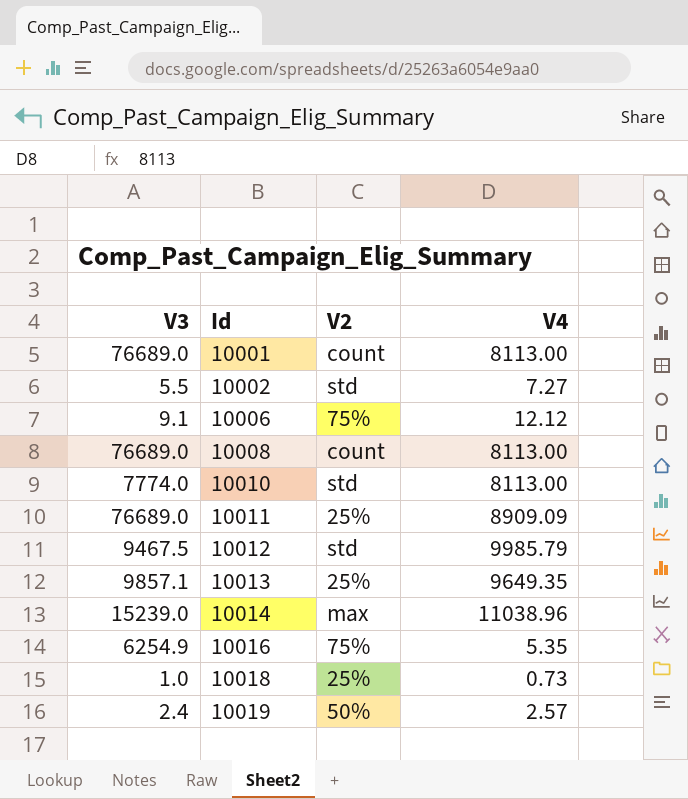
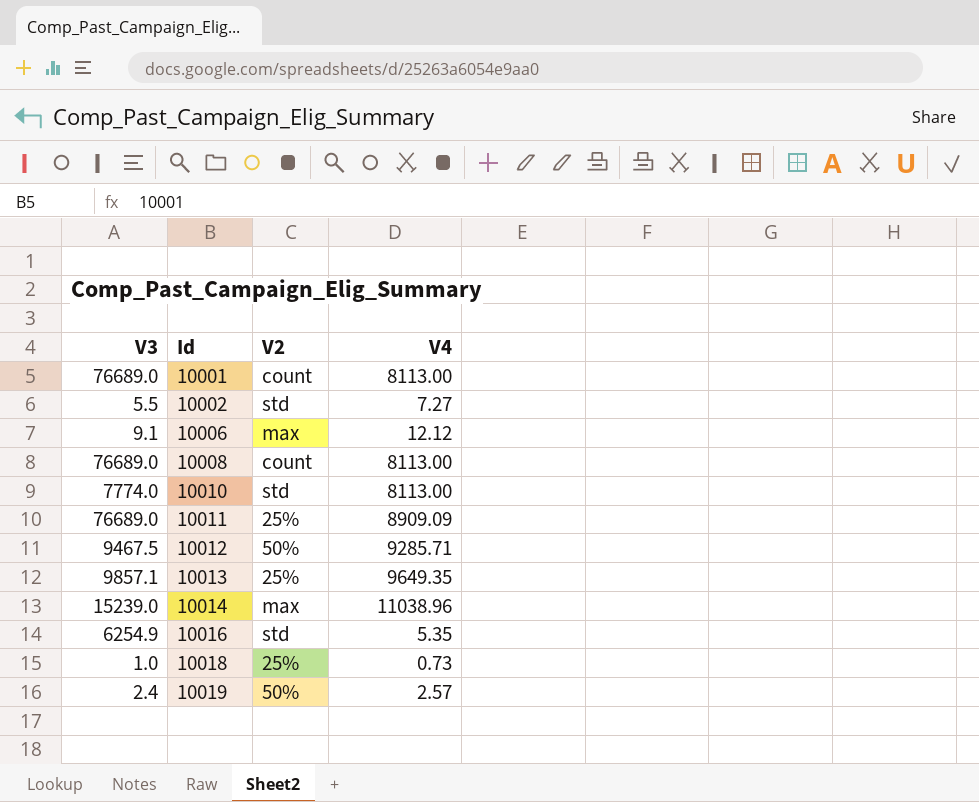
10006 | V2: 75% -> max
10012 | V2: std -> 50%
10012 | V4: 9985.79 -> 9285.71
10016 | V2: 75% -> std

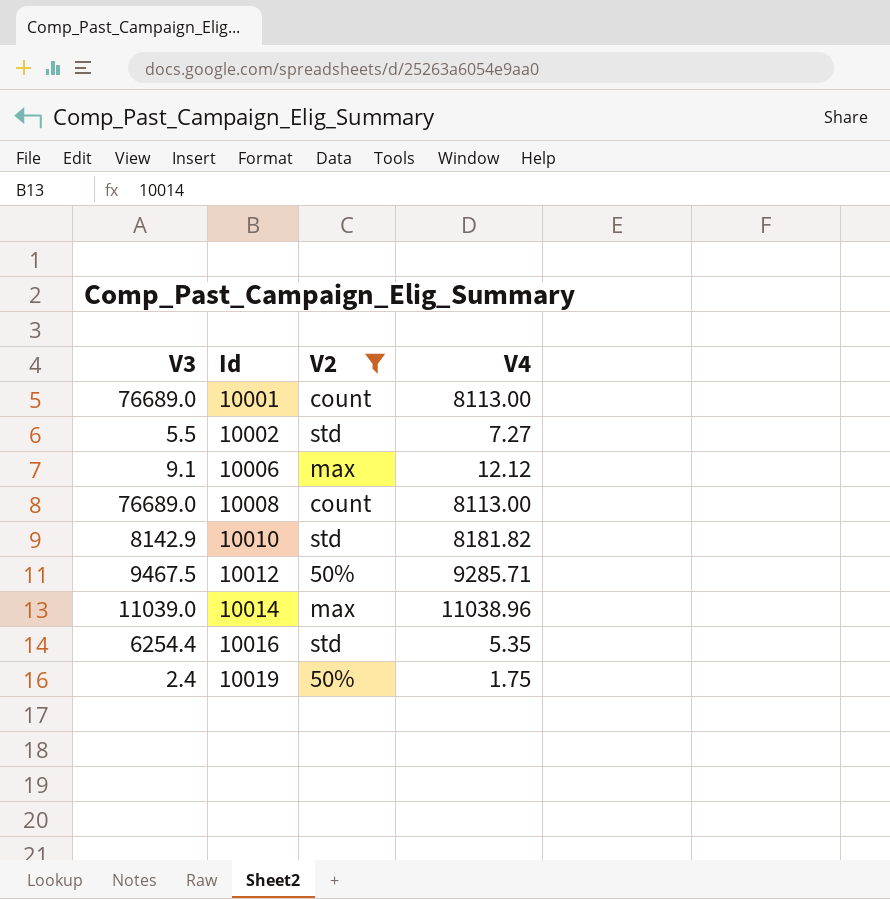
filter: none -> V2 != 25%
10010 | V3: 7774.0 -> 8142.9
10010 | V4: 8113.00 -> 8181.82
10014 | V3: 15239.0 -> 11039.0
10016 | V3: 6254.9 -> 6254.4
10019 | V4: 2.57 -> 1.75

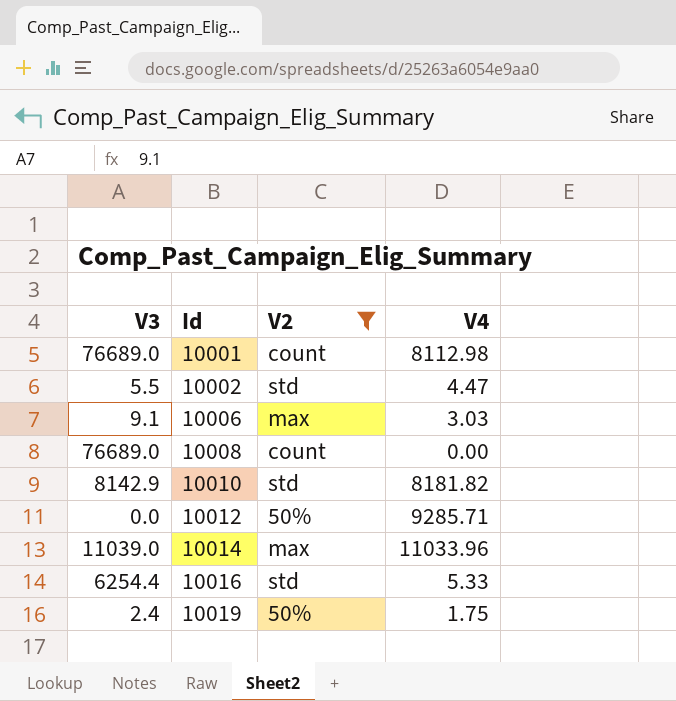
10001 | V4: 8113.00 -> 8112.98
10002 | V4: 7.27 -> 4.47
10006 | V4: 12.12 -> 3.03
10008 | V4: 8113.00 -> 0.00
10012 | V3: 9467.5 -> 0.0
10014 | V4: 11038.96 -> 11033.96
10016 | V4: 5.35 -> 5.33

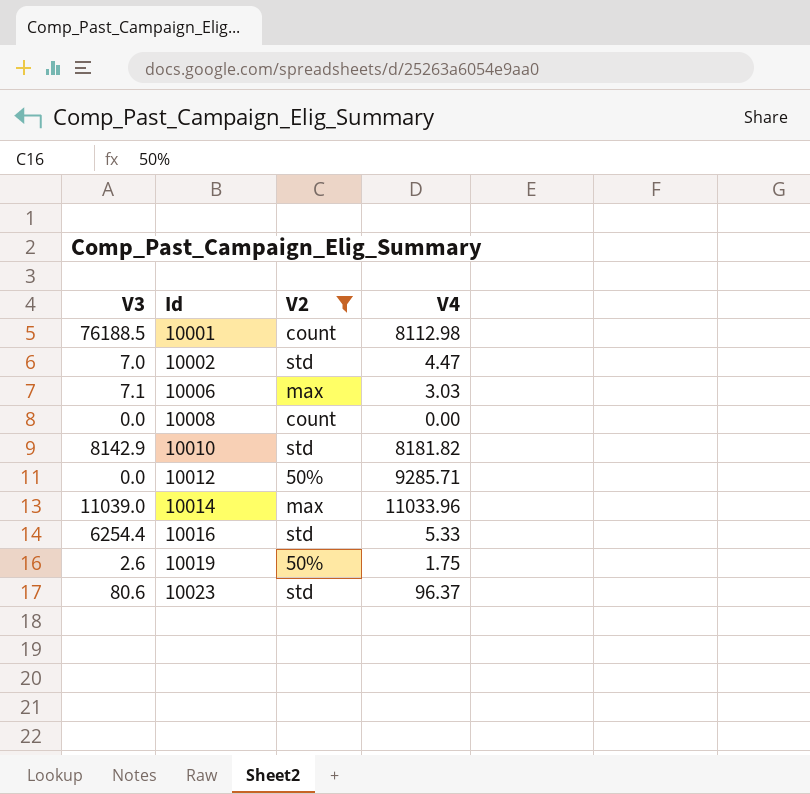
10001 | V3: 76689.0 -> 76188.5
10002 | V3: 5.5 -> 7.0
10006 | V3: 9.1 -> 7.1
10008 | V3: 76689.0 -> 0.0
10019 | V3: 2.4 -> 2.6
row 10023: none -> 80.6 | std | 96.37

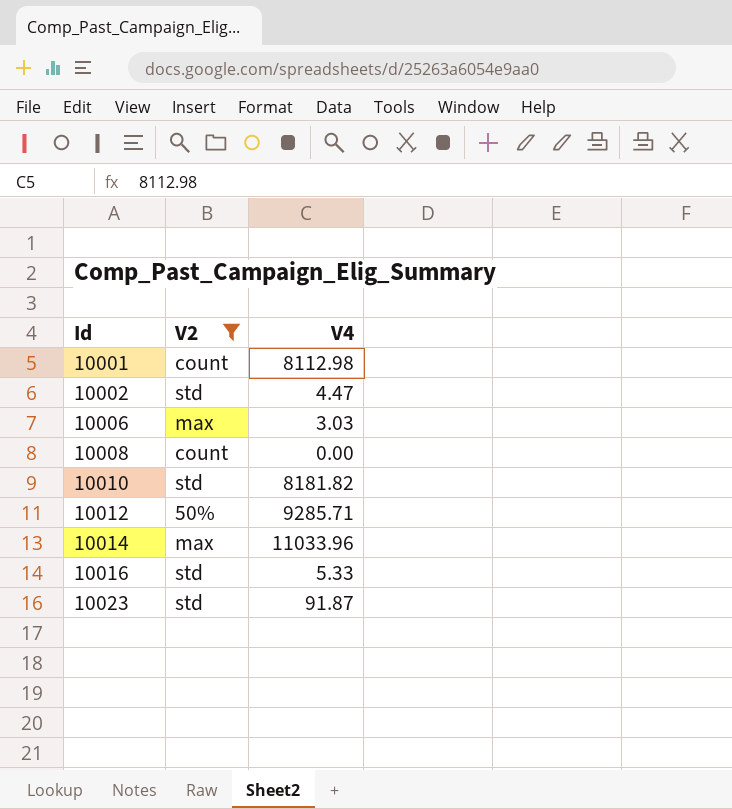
column V3 | position: 1 -> none
row 10019: 2.6 | 50% | 1.75 -> none
10023 | V4: 96.37 -> 91.87

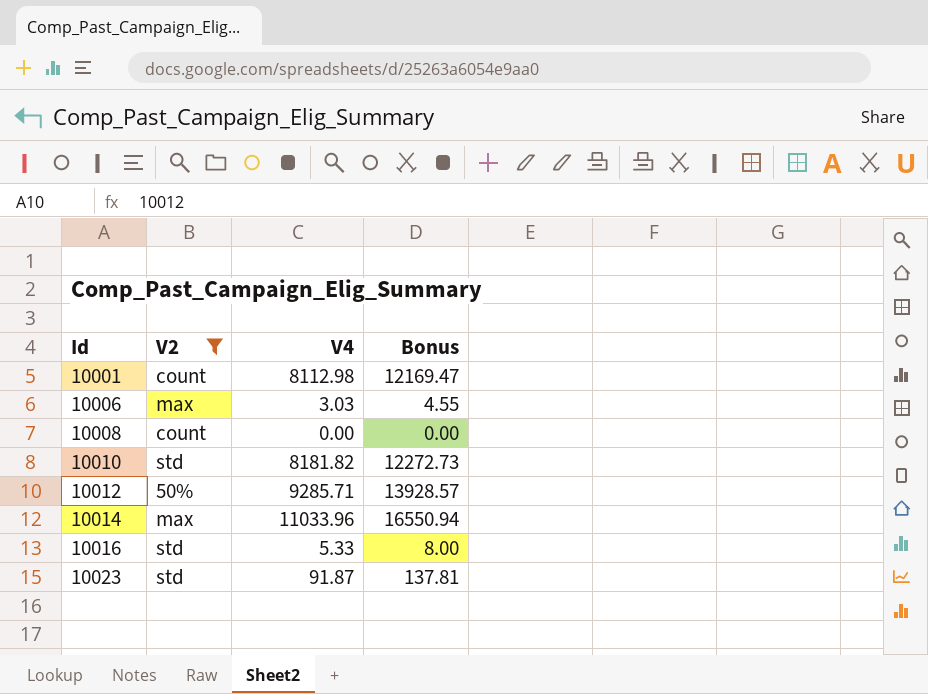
column Bonus | formula: none -> [V4] * 1.5
row 10002: std | 4.47 -> none

